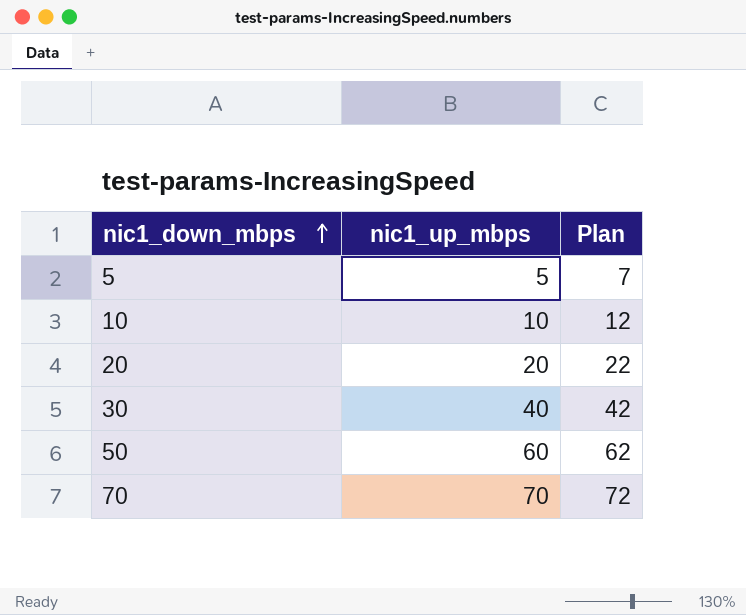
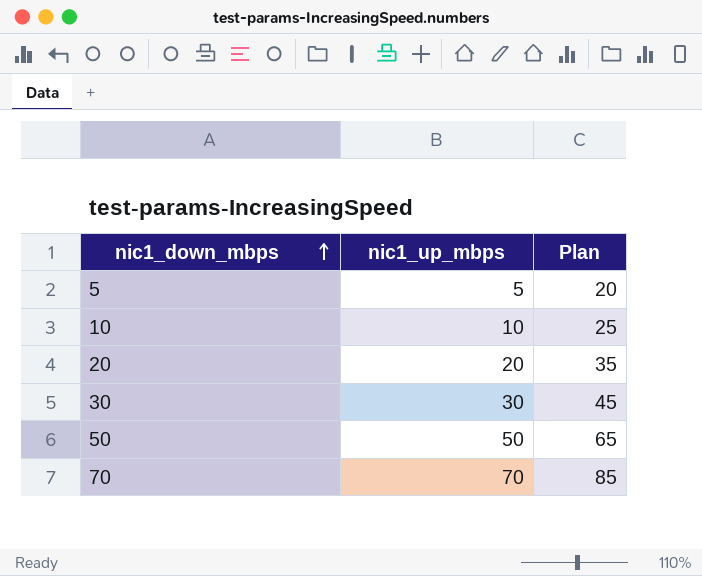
column Plan | formula: [nic1_up_mbps] + 2 -> [nic1_up_mbps] + 15
30 | nic1_up_mbps: 40 -> 30
50 | nic1_up_mbps: 60 -> 50

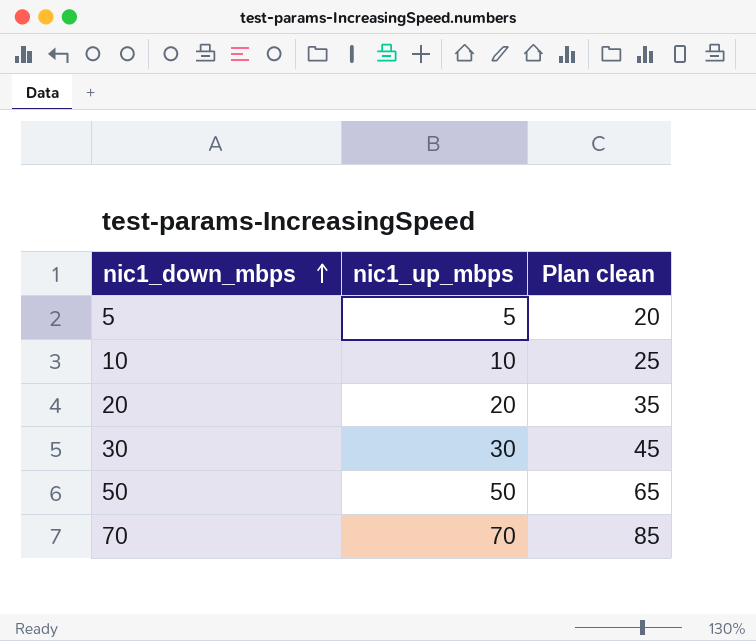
column name: Plan -> Plan clean

